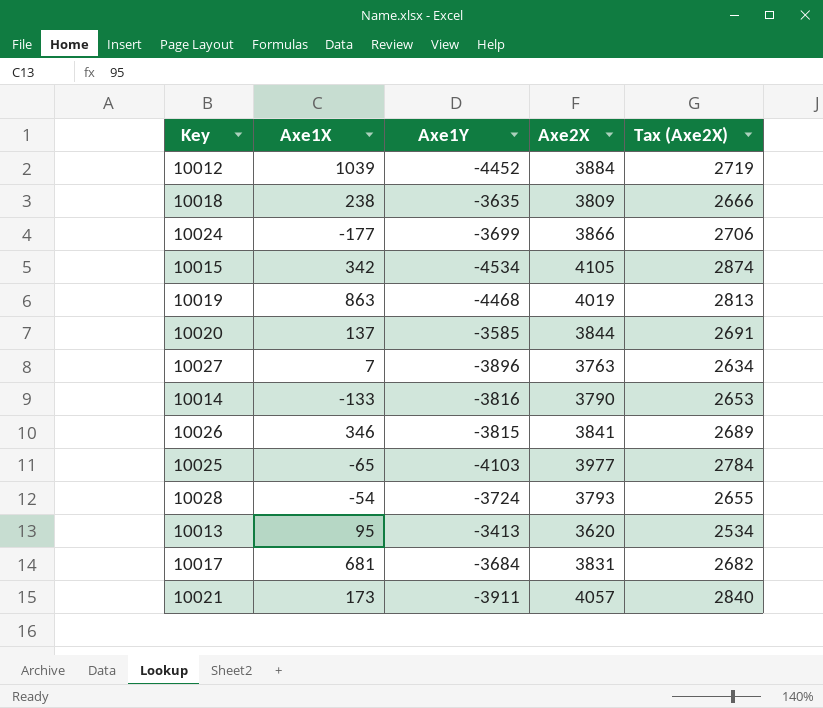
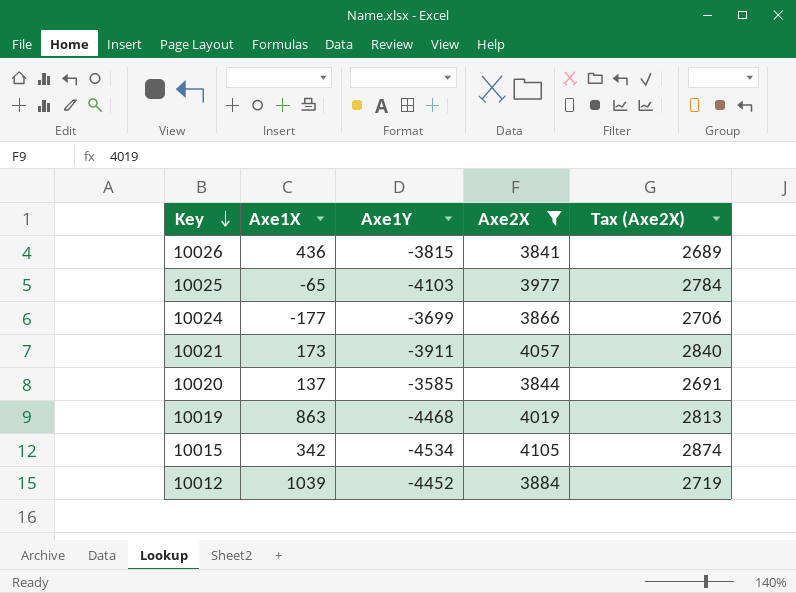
filter: none -> Axe2X >= 3841
row order: none -> Key descending
10026 | Axe1X: 346 -> 436

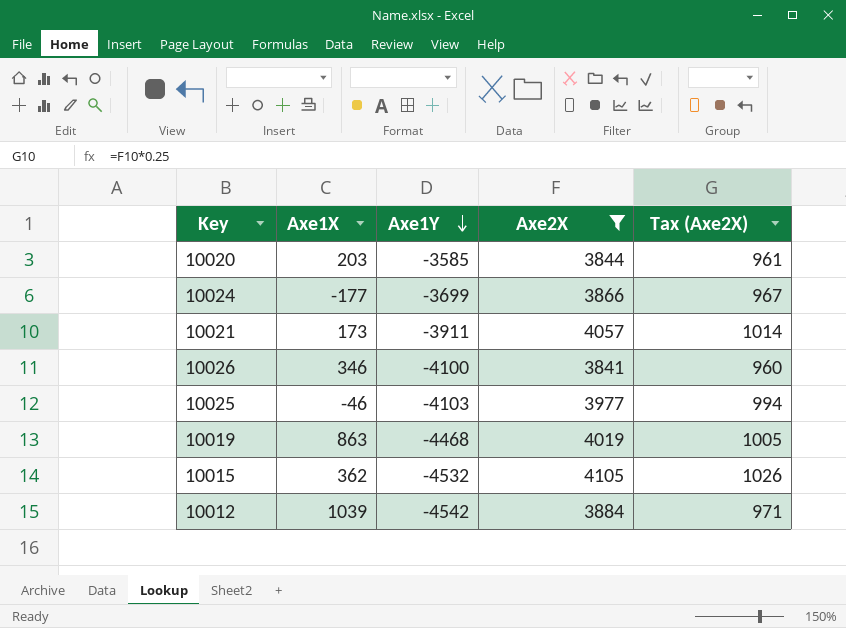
row order: Key descending -> Axe1Y descending
column Tax (Axe2X) | formula: [Axe2X] * 0.7 -> [Axe2X] * 0.25
10020 | Axe1X: 137 -> 203
10026 | Axe1X: 436 -> 346
10026 | Axe1Y: -3815 -> -4100
10025 | Axe1X: -65 -> -46
10015 | Axe1X: 342 -> 362
10015 | Axe1Y: -4534 -> -4532
10012 | Axe1Y: -4452 -> -4542

